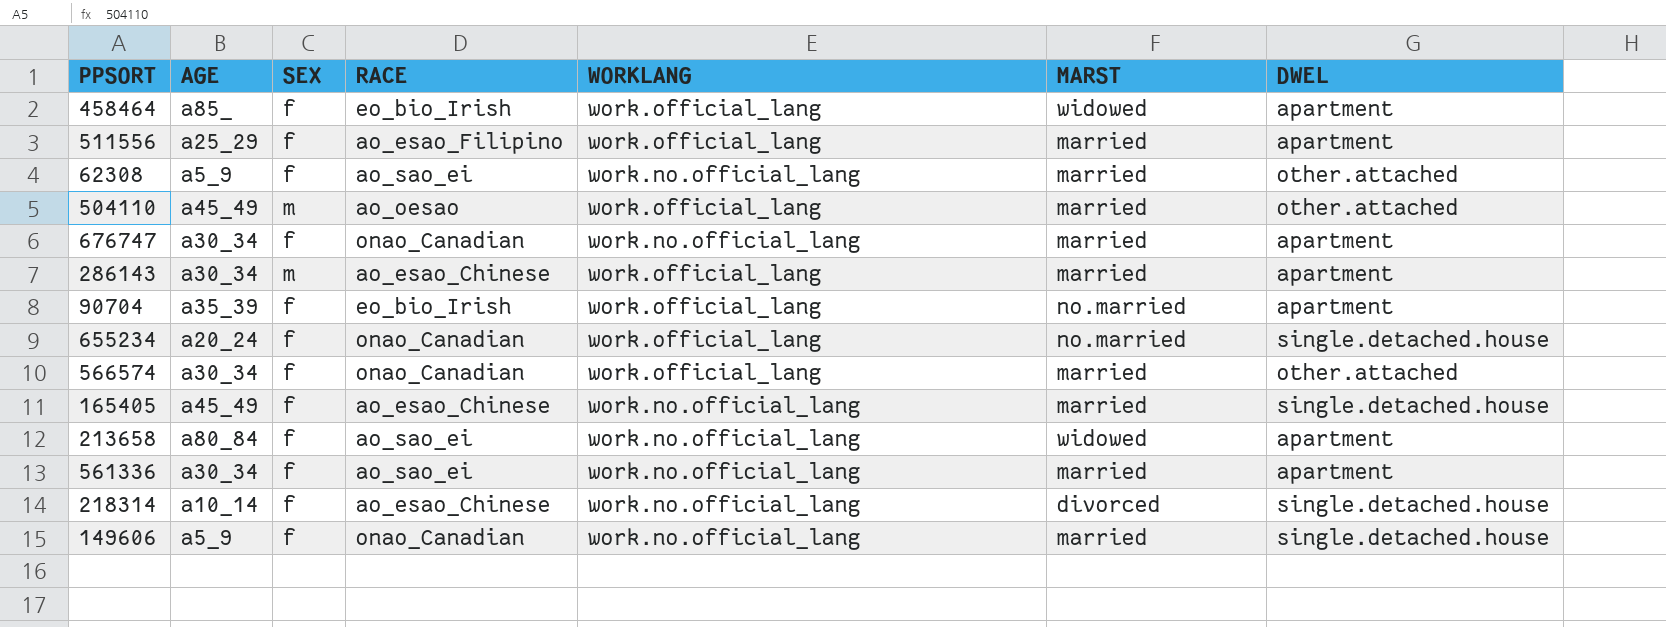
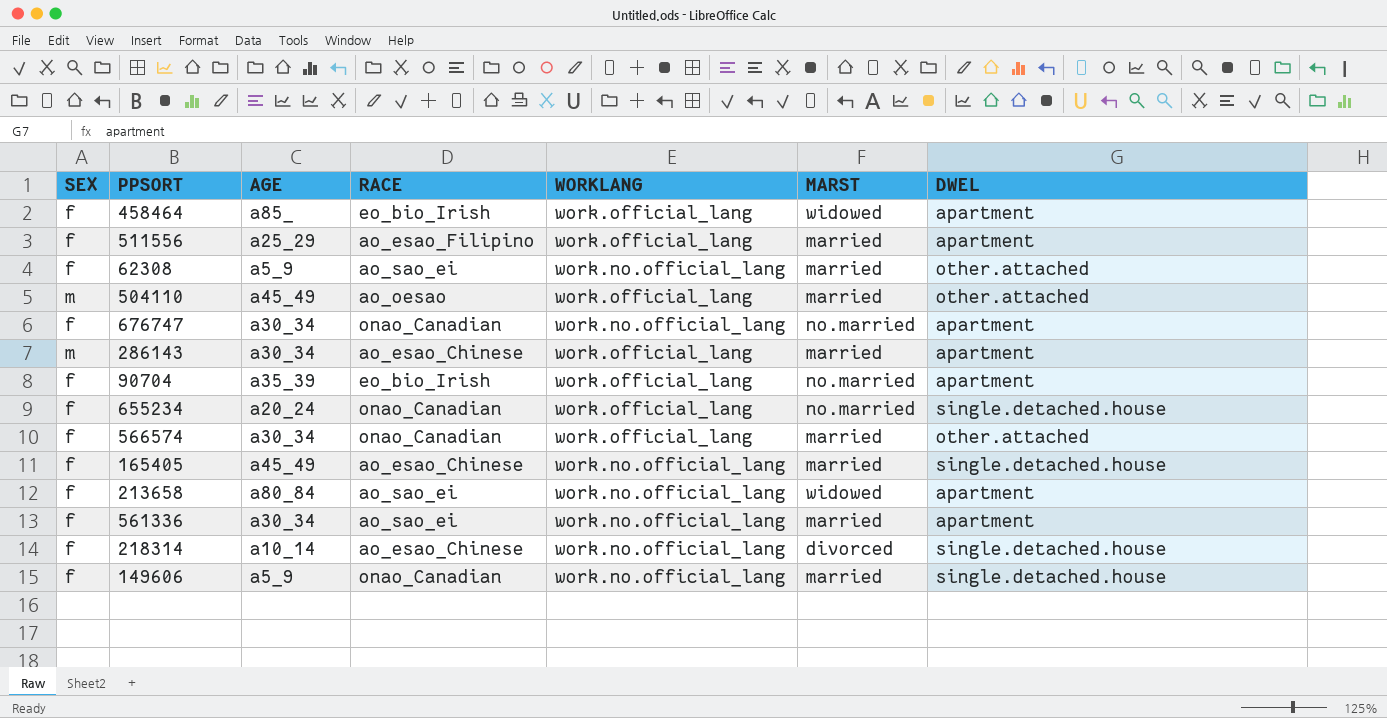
column SEX | position: 3 -> 1
676747 | MARST: married -> no.married

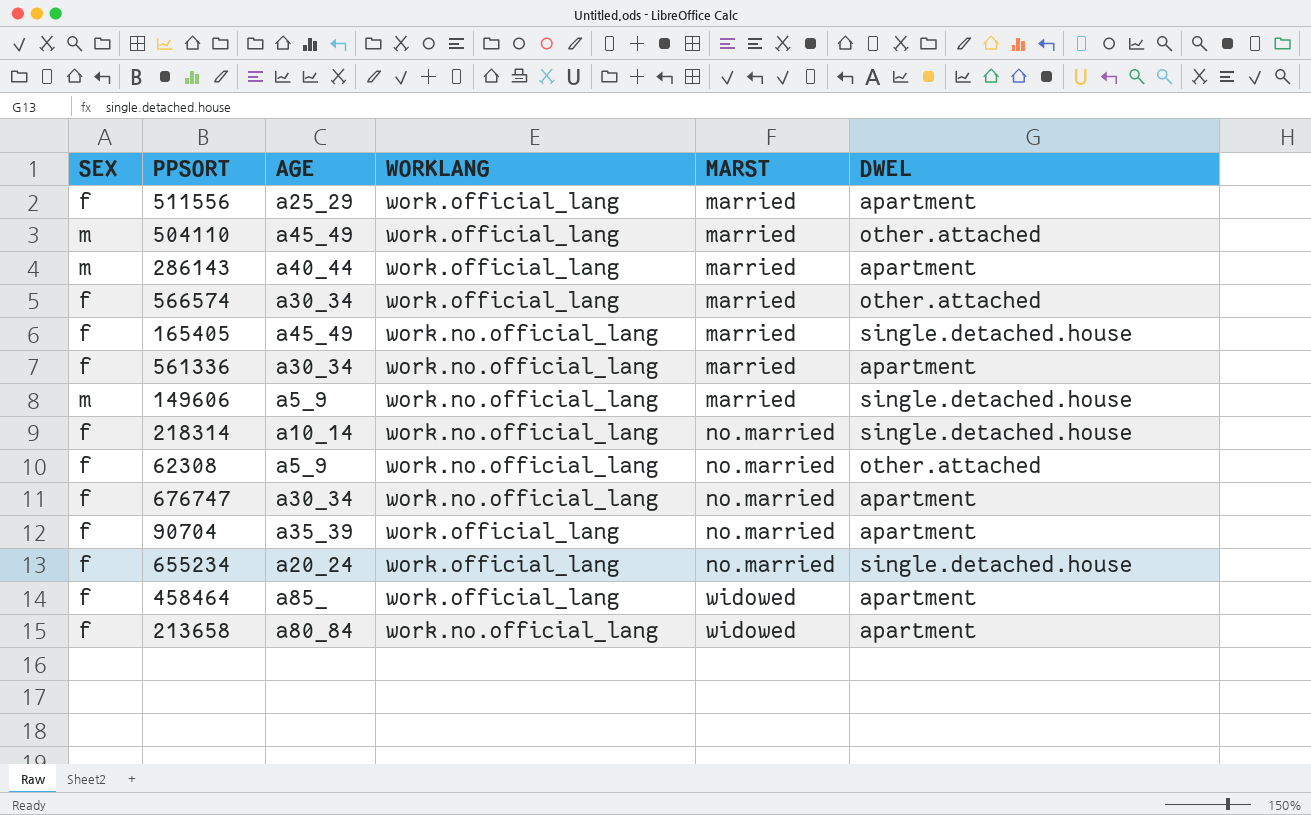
row order: none -> MARST ascending
column RACE | position: 4 -> none
286143 | AGE: a30_34 -> a40_44
149606 | SEX: f -> m
218314 | MARST: divorced -> no.married
62308 | MARST: married -> no.married

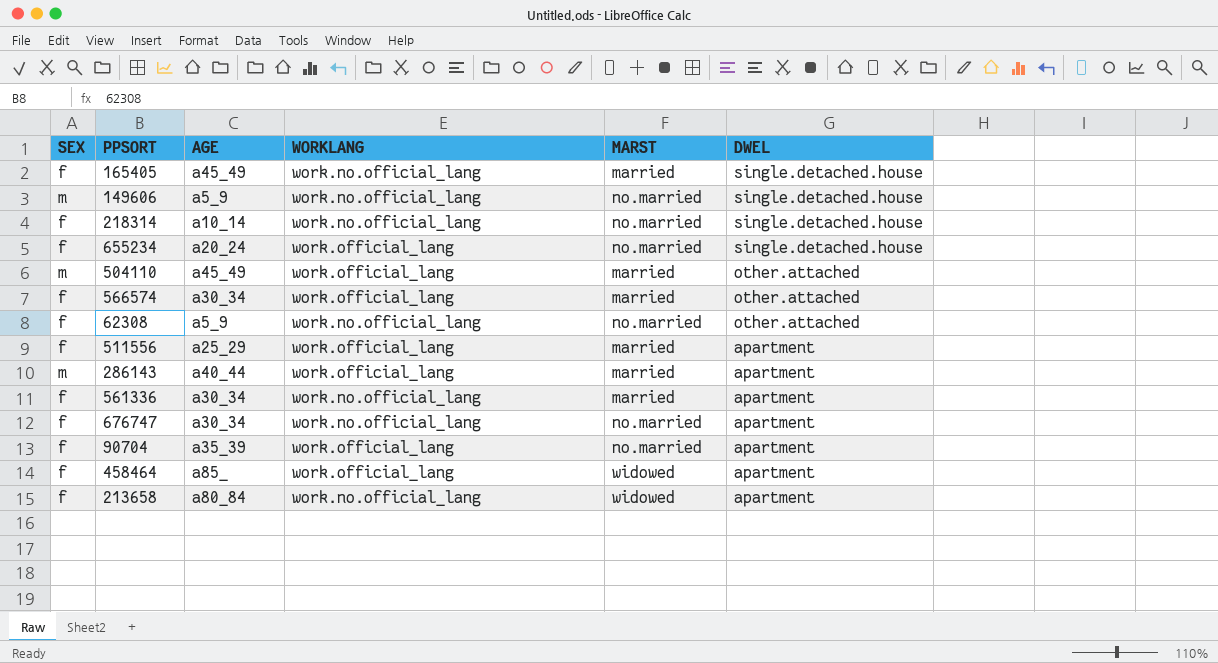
row order: MARST ascending -> DWEL descending
149606 | MARST: married -> no.married

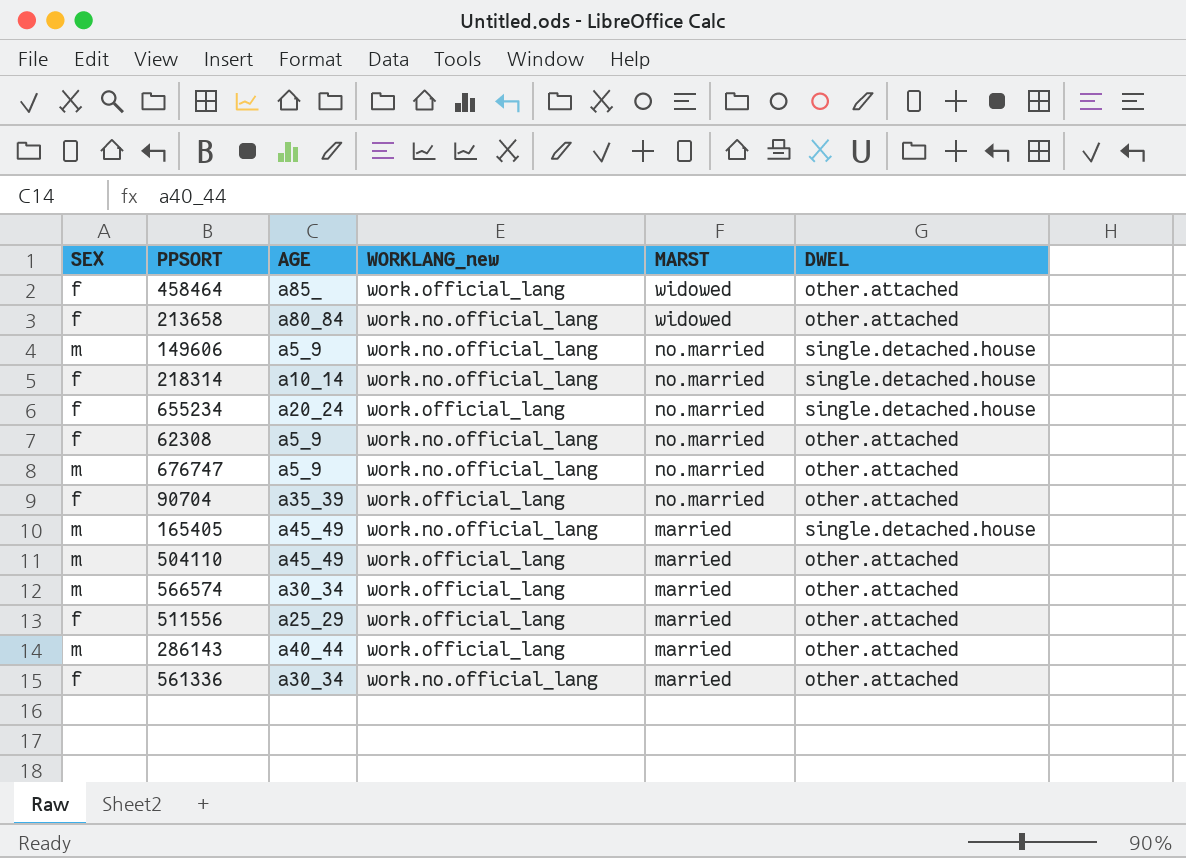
row order: DWEL descending -> MARST descending
column name: WORKLANG -> WORKLANG_new
458464 | DWEL: apartment -> other.attached
213658 | DWEL: apartment -> other.attached
676747 | SEX: f -> m
676747 | AGE: a30_34 -> a5_9
676747 | DWEL: apartment -> other.attached
90704 | DWEL: apartment -> other.attached
165405 | SEX: f -> m
566574 | SEX: f -> m
511556 | DWEL: apartment -> other.attached
286143 | DWEL: apartment -> other.attached
561336 | DWEL: apartment -> other.attached

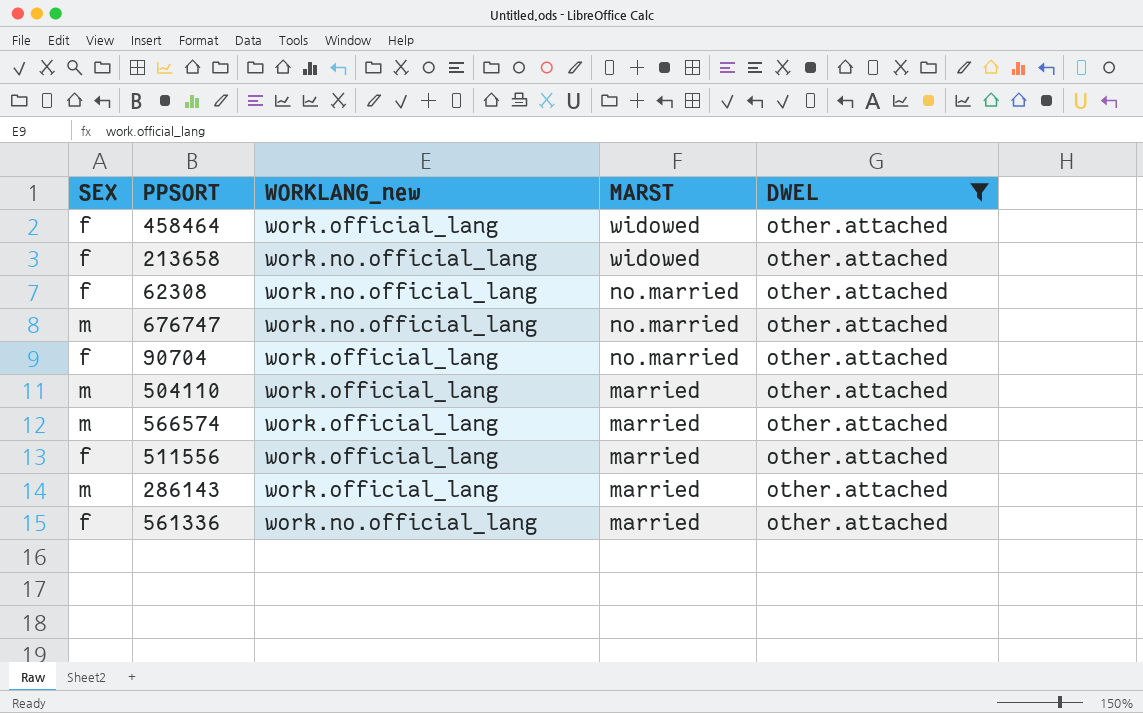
filter: none -> DWEL = other.attached
column AGE | position: 3 -> none

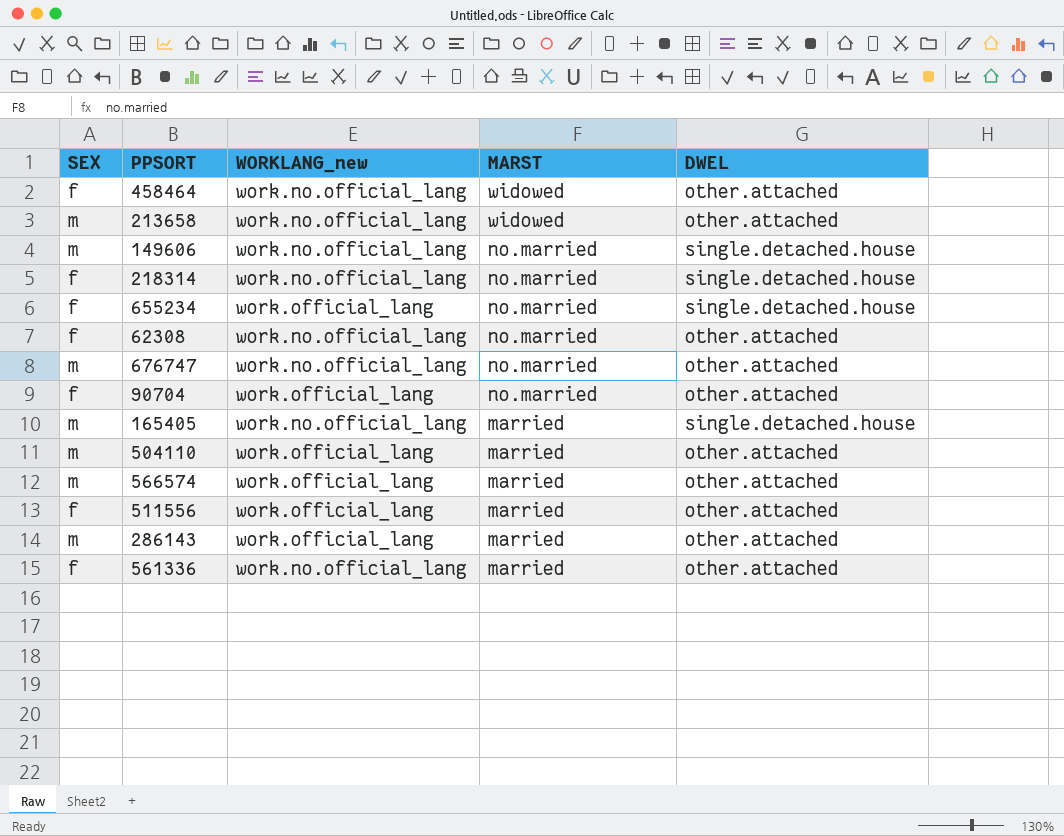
filter: DWEL = other.attached -> none
458464 | WORKLANG_new: work.official_lang -> work.no.official_lang
213658 | SEX: f -> m

